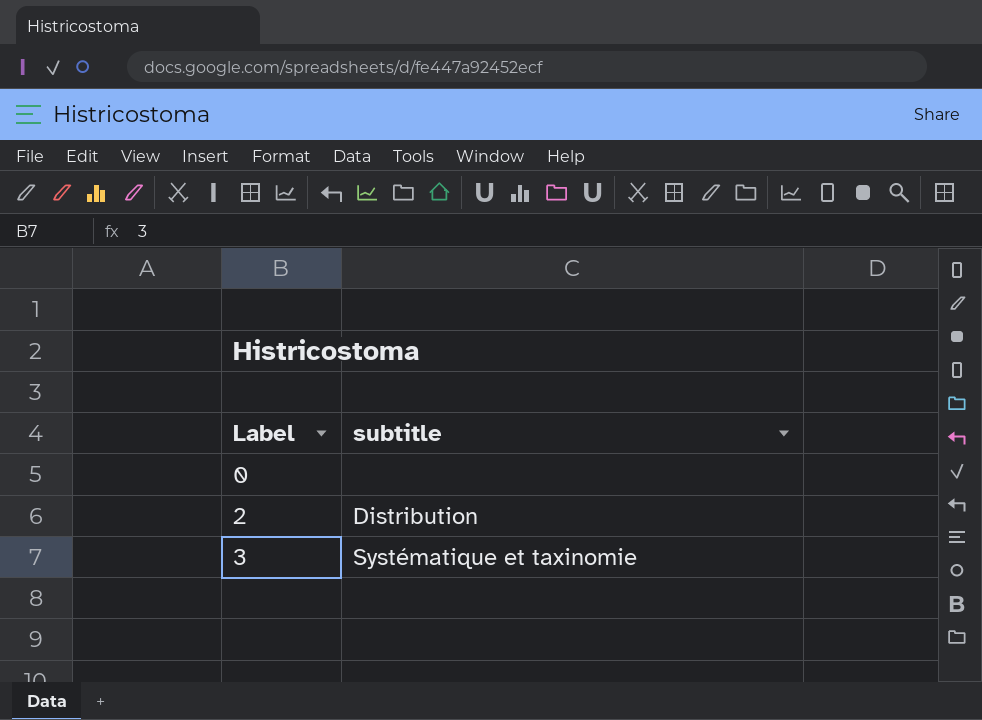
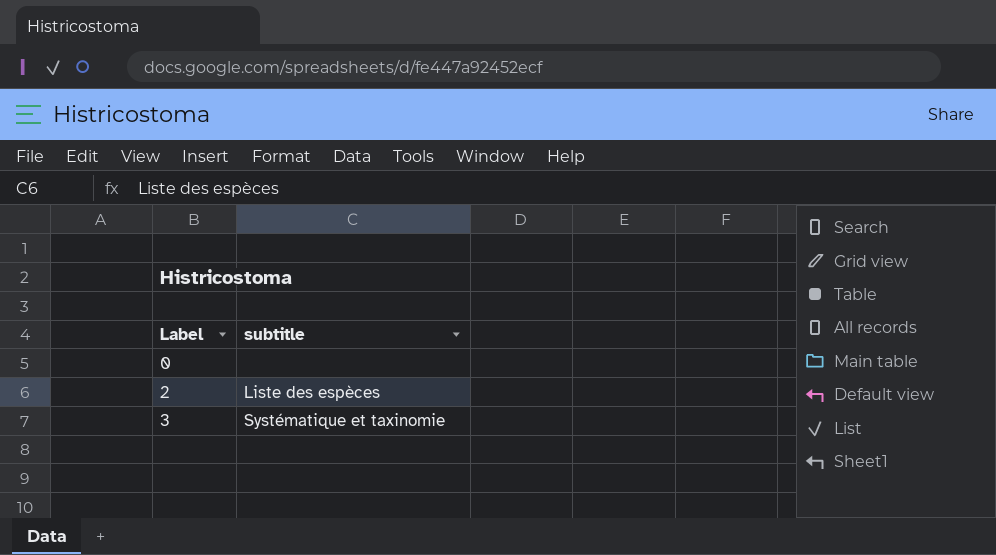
2 | subtitle: Distribution -> Liste des espèces

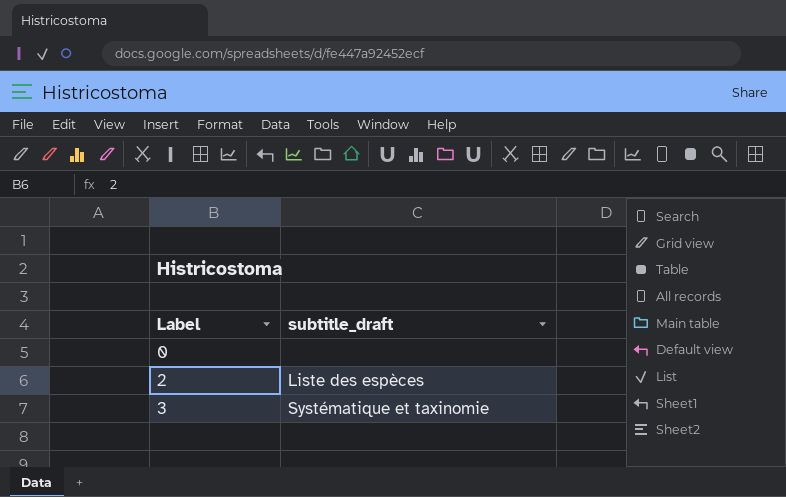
column name: subtitle -> subtitle_draft

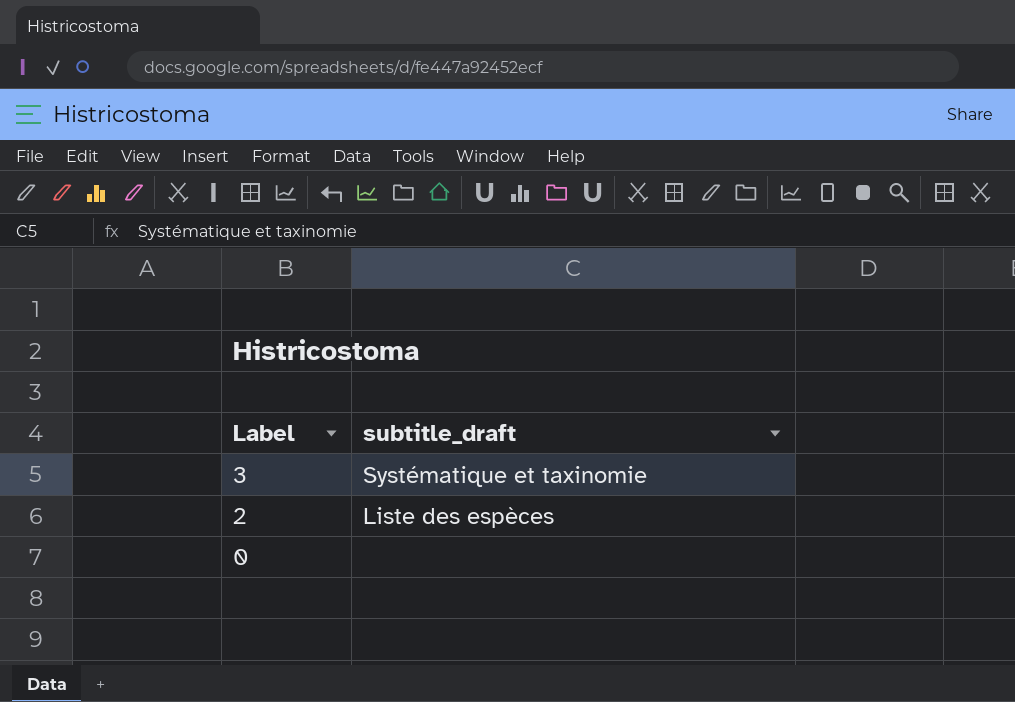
row order: Label ascending -> Label descending

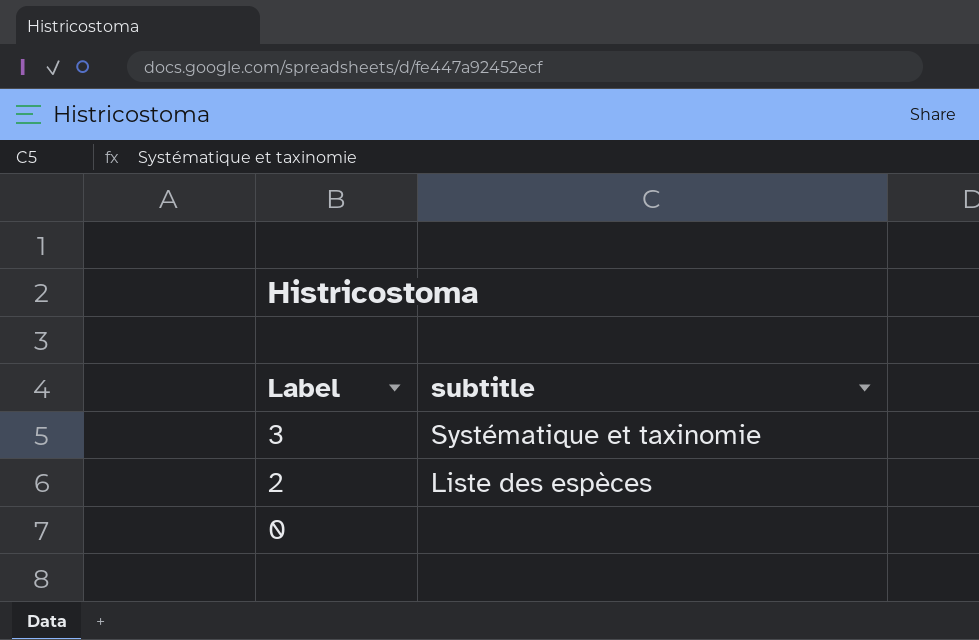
column name: subtitle_draft -> subtitle

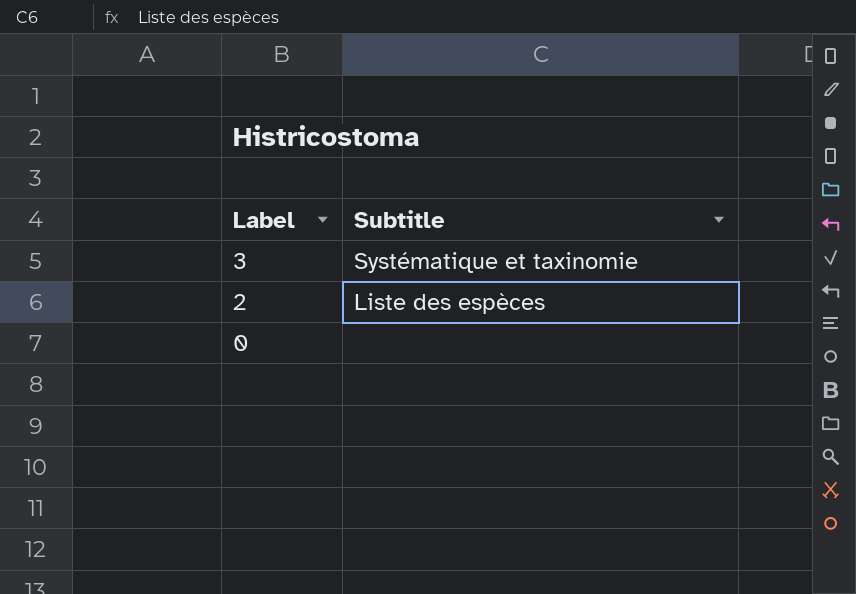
column name: subtitle -> Subtitle

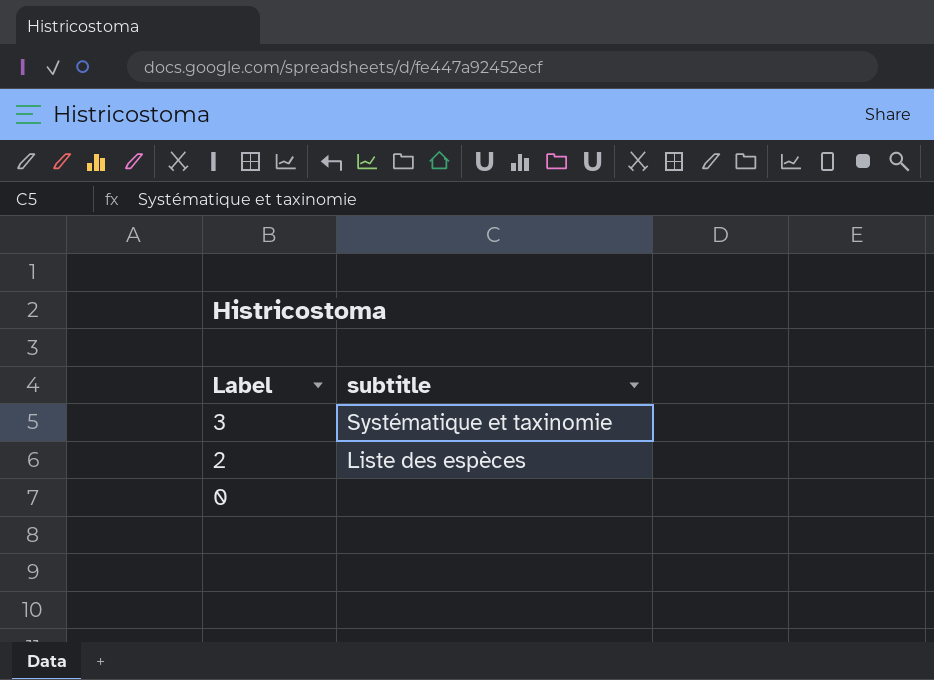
column name: Subtitle -> subtitle

